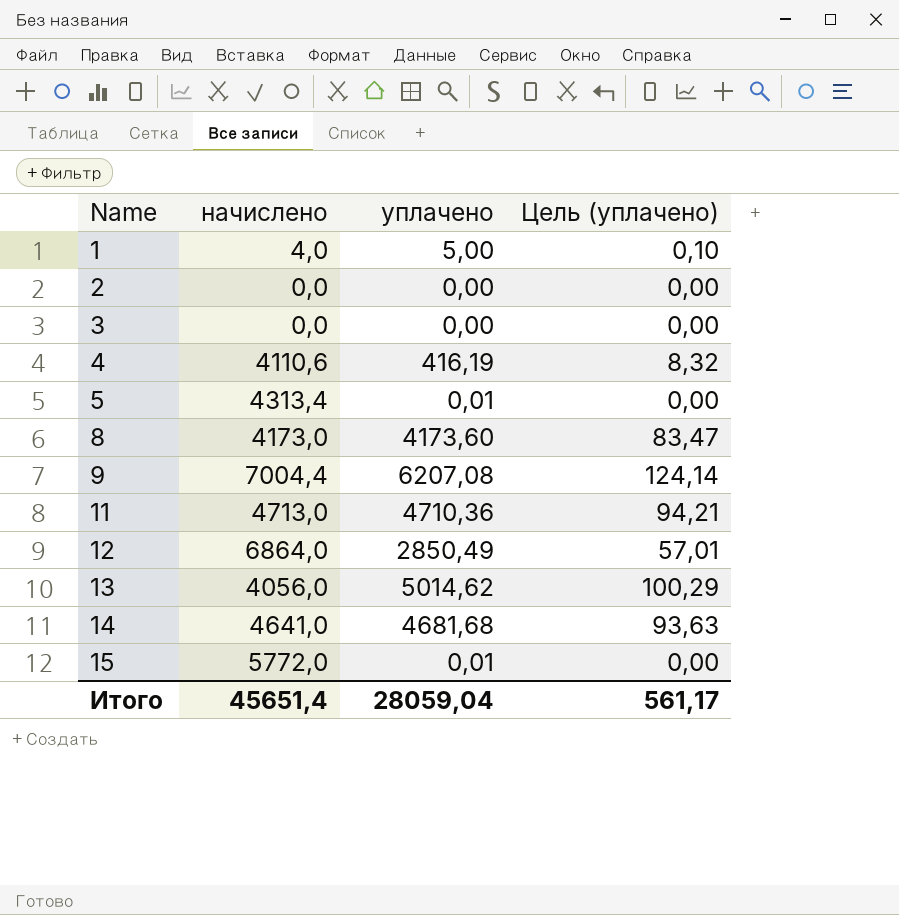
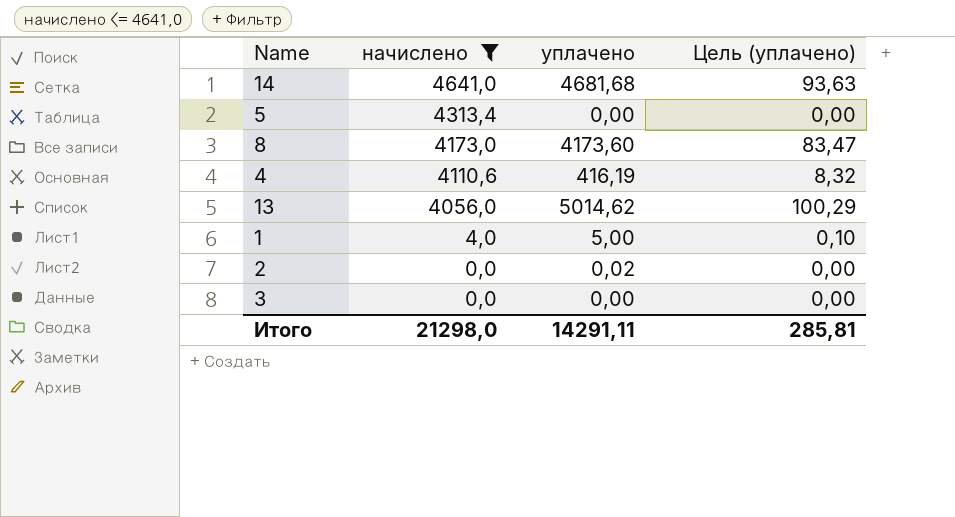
filter: none -> начислено <= 4641,0
row order: Name ascending -> начислено descending
5 | уплачено: 0,01 -> 0,00
2 | уплачено: 0,00 -> 0,02
Итого | начислено: 45651,4 -> 21298,0
Итого | уплачено: 28059,04 -> 14291,11
Итого | Цель (уплачено): 561,17 -> 285,81

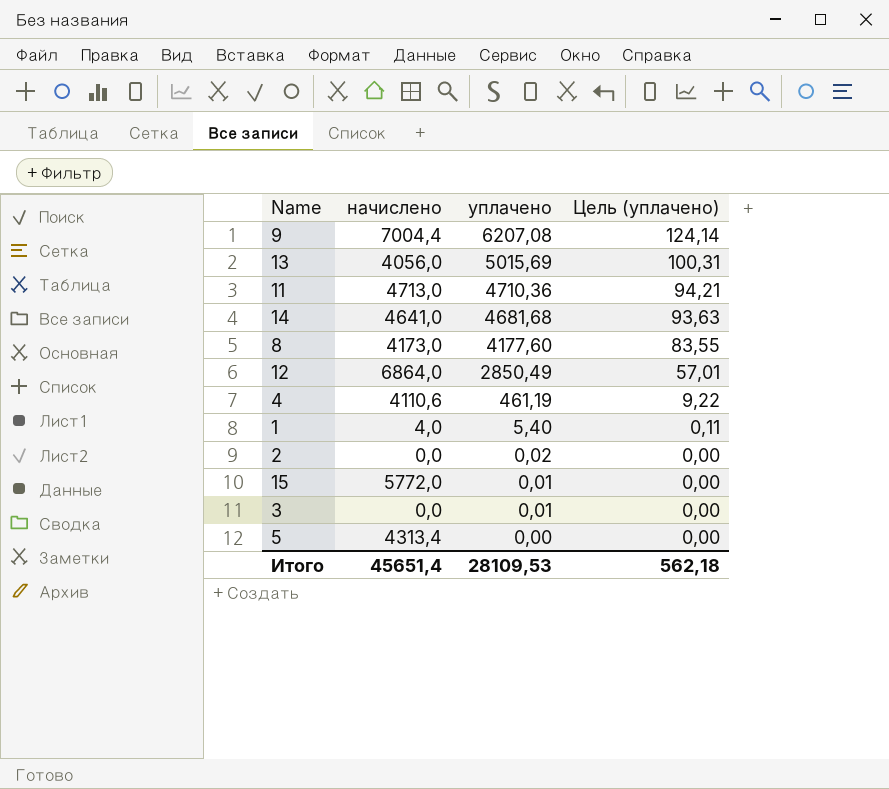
filter: начислено <= 4641,0 -> none
row order: начислено descending -> уплачено descending
13 | уплачено: 5014,62 -> 5015,69
13 | Цель (уплачено): 100,29 -> 100,31
8 | уплачено: 4173,60 -> 4177,60
8 | Цель (уплачено): 83,47 -> 83,55
4 | уплачено: 416,19 -> 461,19
4 | Цель (уплачено): 8,32 -> 9,22
1 | уплачено: 5,00 -> 5,40
1 | Цель (уплачено): 0,10 -> 0,11
3 | уплачено: 0,00 -> 0,01
Итого | начислено: 21298,0 -> 45651,4
Итого | уплачено: 14291,11 -> 28109,53
Итого | Цель (уплачено): 285,81 -> 562,18

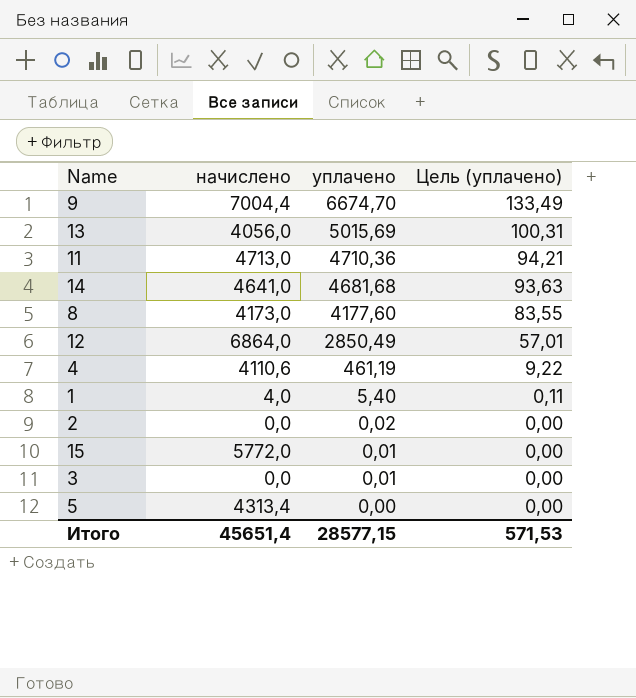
9 | уплачено: 6207,08 -> 6674,70
9 | Цель (уплачено): 124,14 -> 133,49
Итого | уплачено: 28109,53 -> 28577,15
Итого | Цель (уплачено): 562,18 -> 571,53

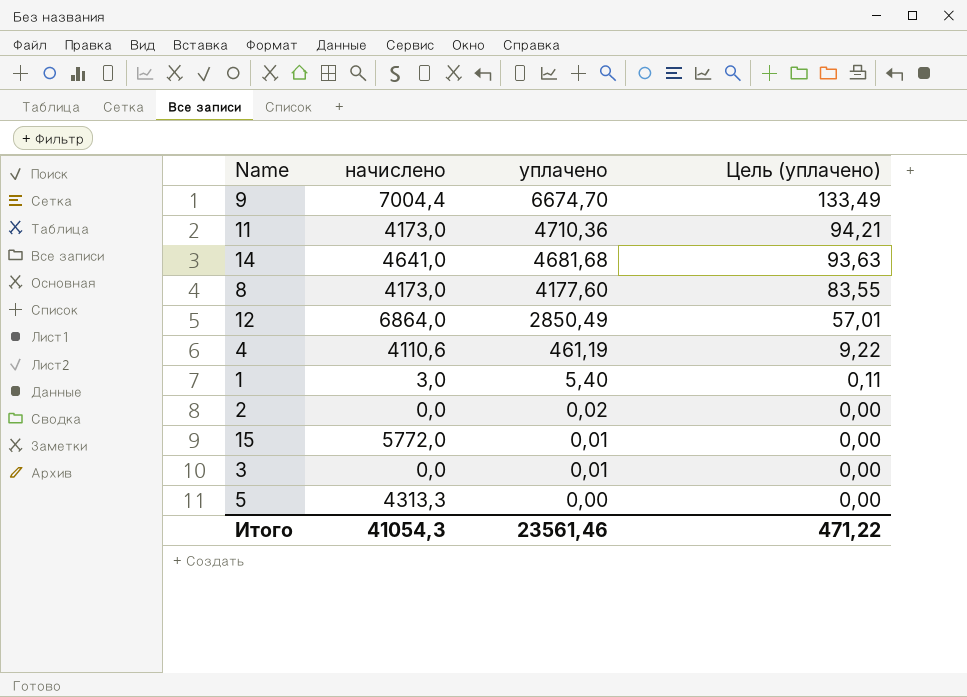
row 13: 4056,0 | 5015,69 | 100,31 -> none
11 | начислено: 4713,0 -> 4173,0
1 | начислено: 4,0 -> 3,0
5 | начислено: 4313,4 -> 4313,3
Итого | начислено: 45651,4 -> 41054,3
Итого | уплачено: 28577,15 -> 23561,46
Итого | Цель (уплачено): 571,53 -> 471,22

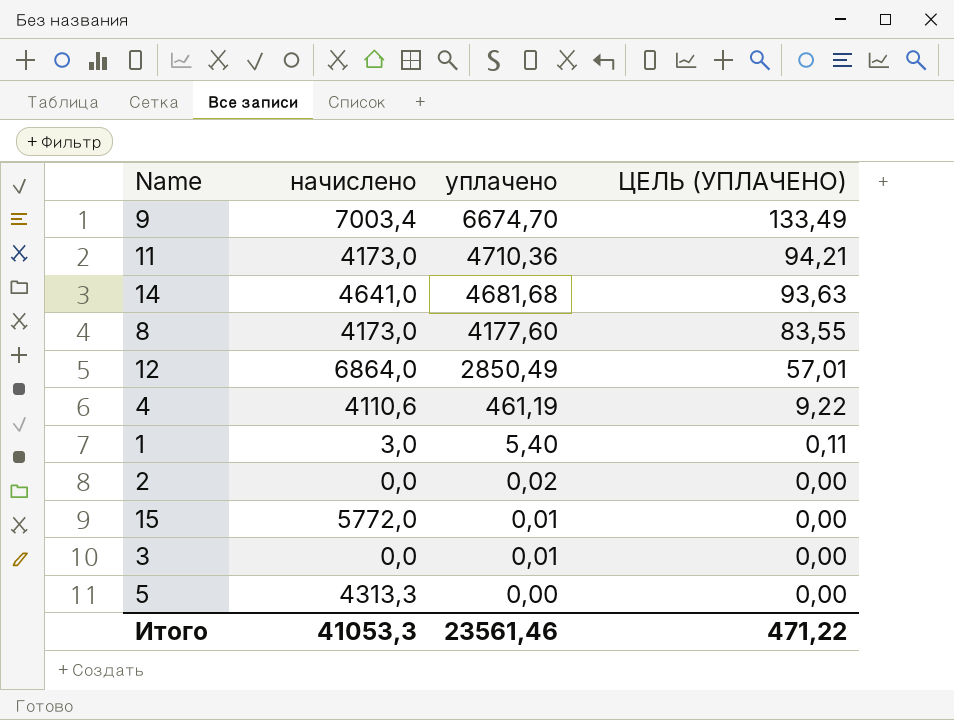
column name: Цель (уплачено) -> ЦЕЛЬ (УПЛАЧЕНО)
9 | начислено: 7004,4 -> 7003,4
Итого | начислено: 41054,3 -> 41053,3

